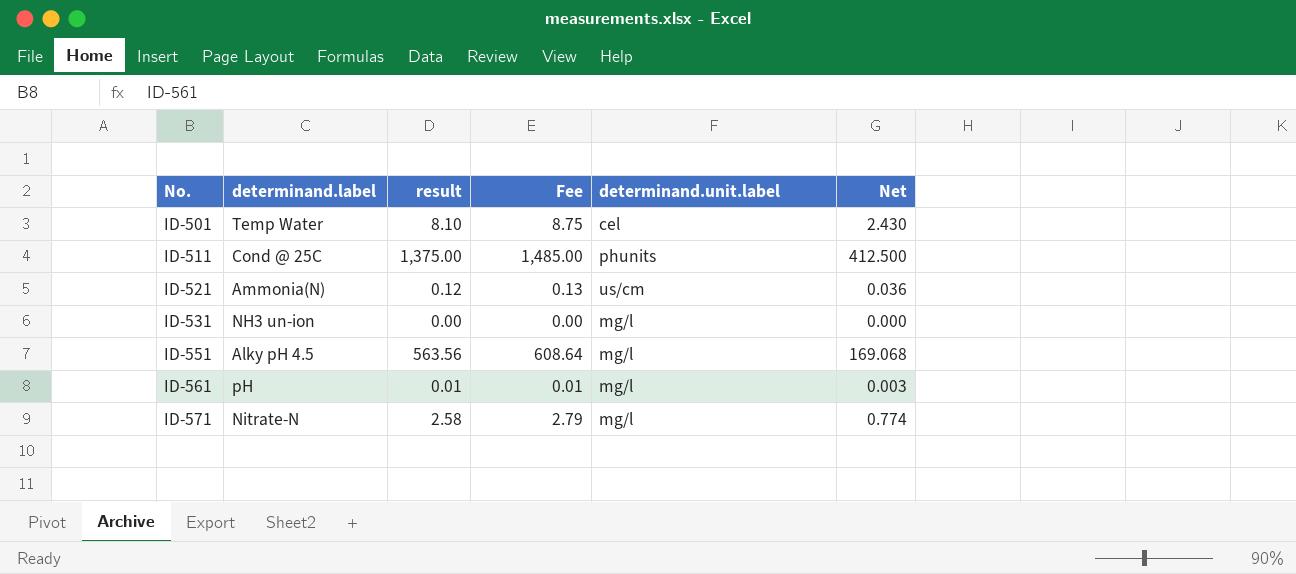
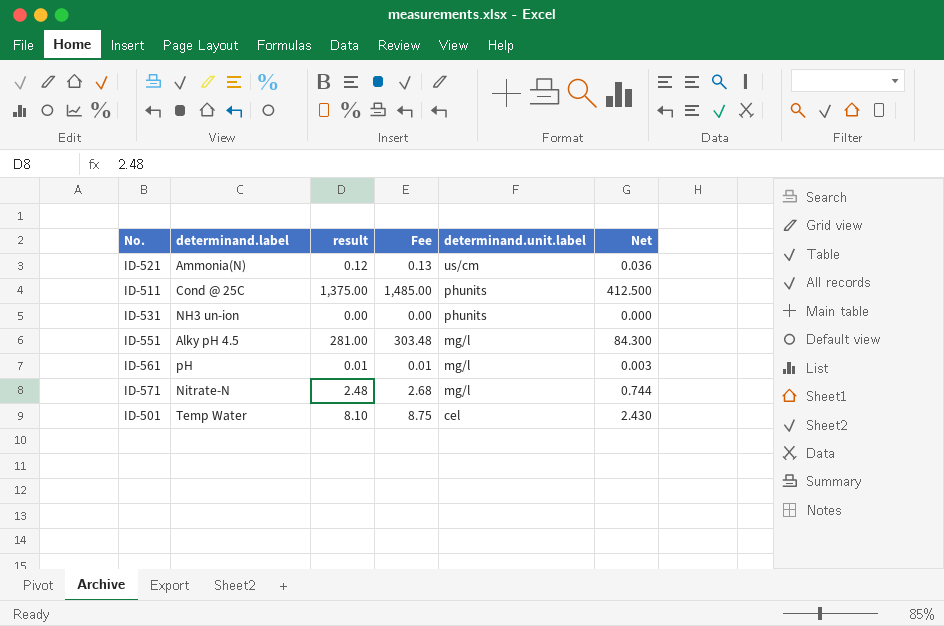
row order: No. ascending -> determinand.unit.label descending
ID-531 | determinand.unit.label: mg/l -> phunits
ID-551 | result: 563.56 -> 281.00
ID-551 | Fee: 608.64 -> 303.48
ID-551 | Net: 169.068 -> 84.300
ID-571 | result: 2.58 -> 2.48
ID-571 | Fee: 2.79 -> 2.68
ID-571 | Net: 0.774 -> 0.744

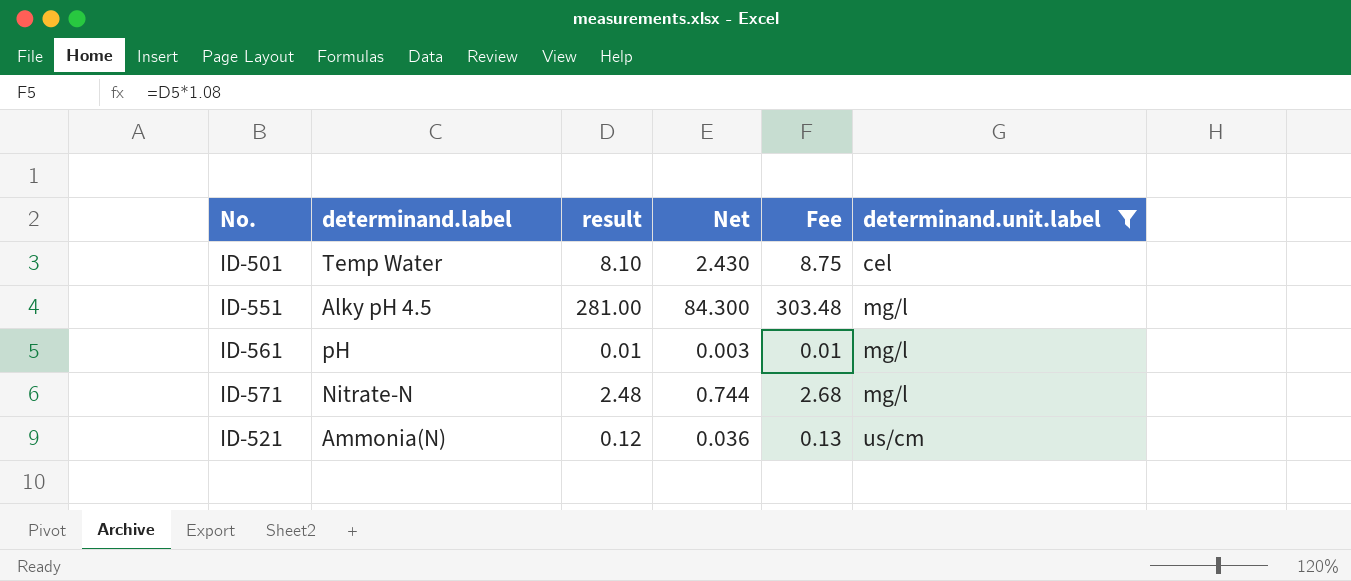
filter: none -> determinand.unit.label != phunits
row order: determinand.unit.label descending -> determinand.unit.label ascending
column Net | position: 6 -> 4

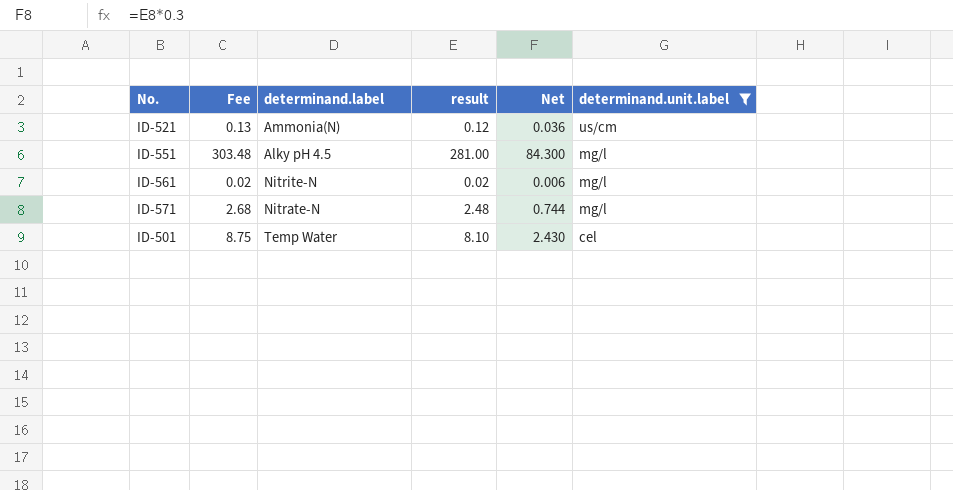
row order: determinand.unit.label ascending -> determinand.unit.label descending
column Fee | position: 5 -> 2
ID-561 | Fee: 0.01 -> 0.02
ID-561 | determinand.label: pH -> Nitrite-N
ID-561 | result: 0.01 -> 0.02
ID-561 | Net: 0.003 -> 0.006

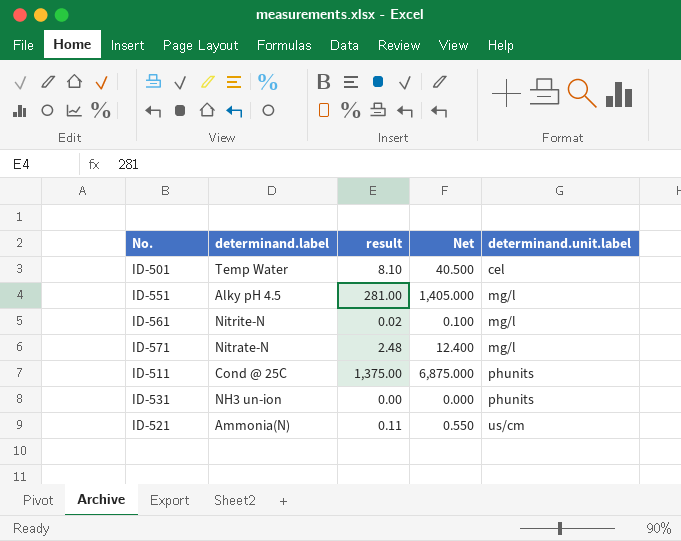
filter: determinand.unit.label != phunits -> none
row order: determinand.unit.label descending -> determinand.unit.label ascending
column Fee | formula: [result] * 1.08 -> none
column Net | formula: [result] * 0.3 -> [result] * 5
ID-521 | result: 0.12 -> 0.11

